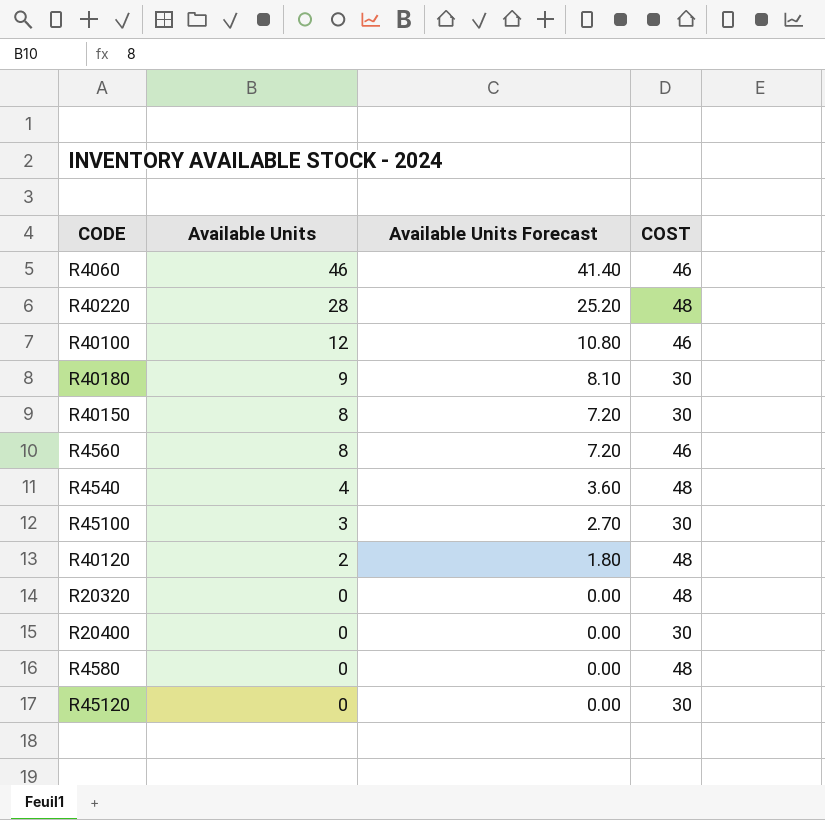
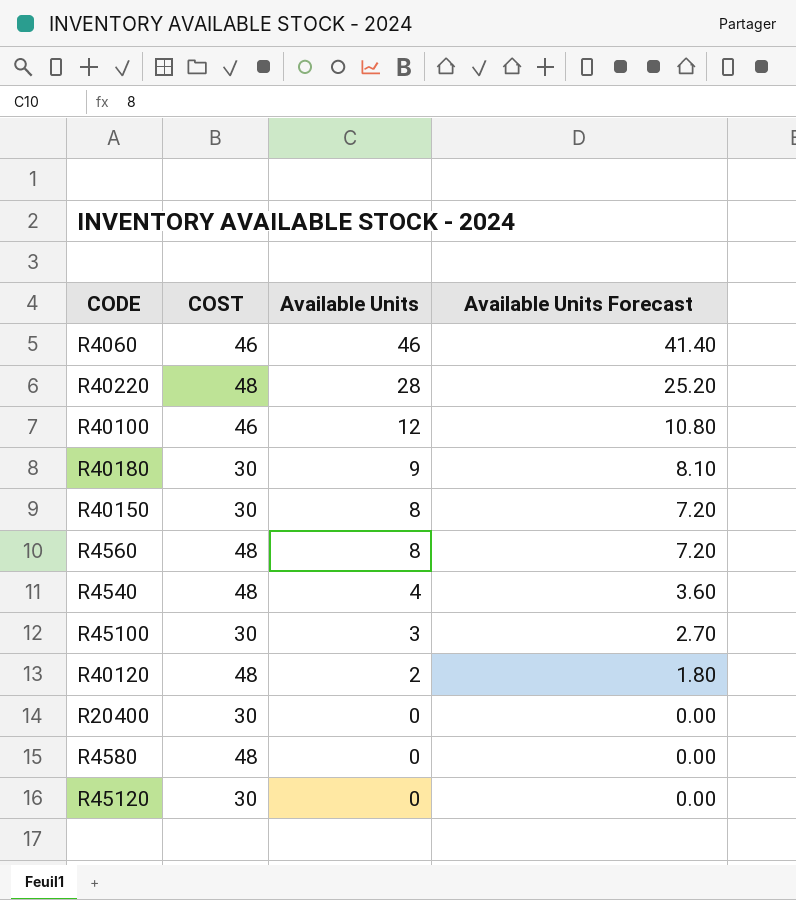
column COST | position: 4 -> 2
row R20320: 0 | 0.00 | 48 -> none
R4560 | COST: 46 -> 48

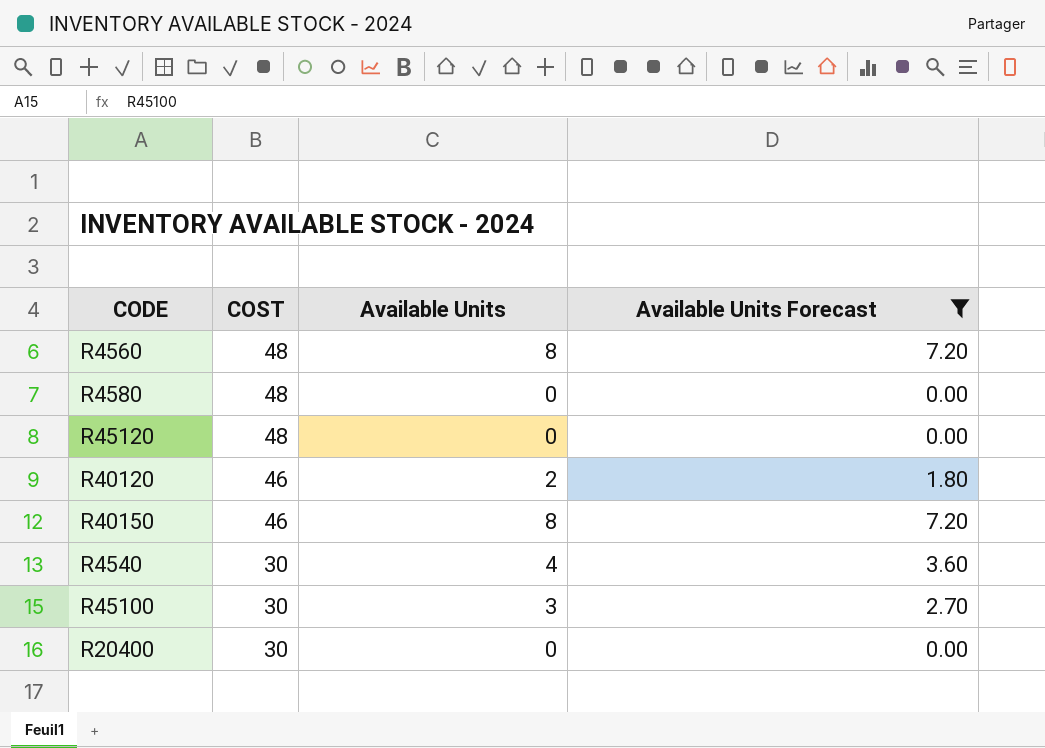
filter: none -> Available Units Forecast <= 7.20
row order: Available Units descending -> COST descending
R45120 | COST: 30 -> 48
R40120 | COST: 48 -> 46
R40150 | COST: 30 -> 46
R4540 | COST: 48 -> 30

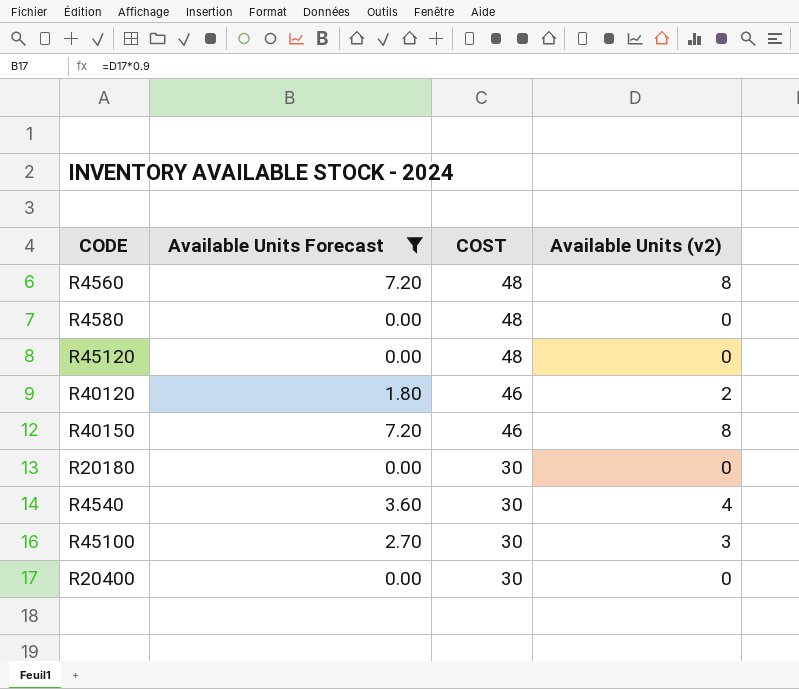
column Available Units Forecast | position: 4 -> 2
column name: Available Units -> Available Units (v2)
row R20180: none -> 0.00 | 30 | 0

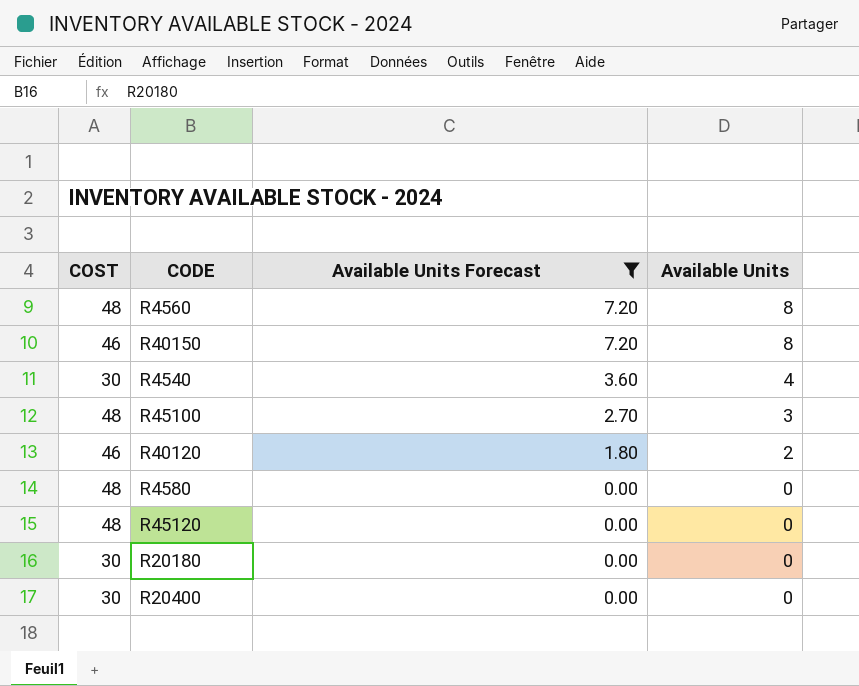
row order: COST descending -> Available Units Forecast descending
column COST | position: 3 -> 1
column name: Available Units (v2) -> Available Units
R45100 | COST: 30 -> 48

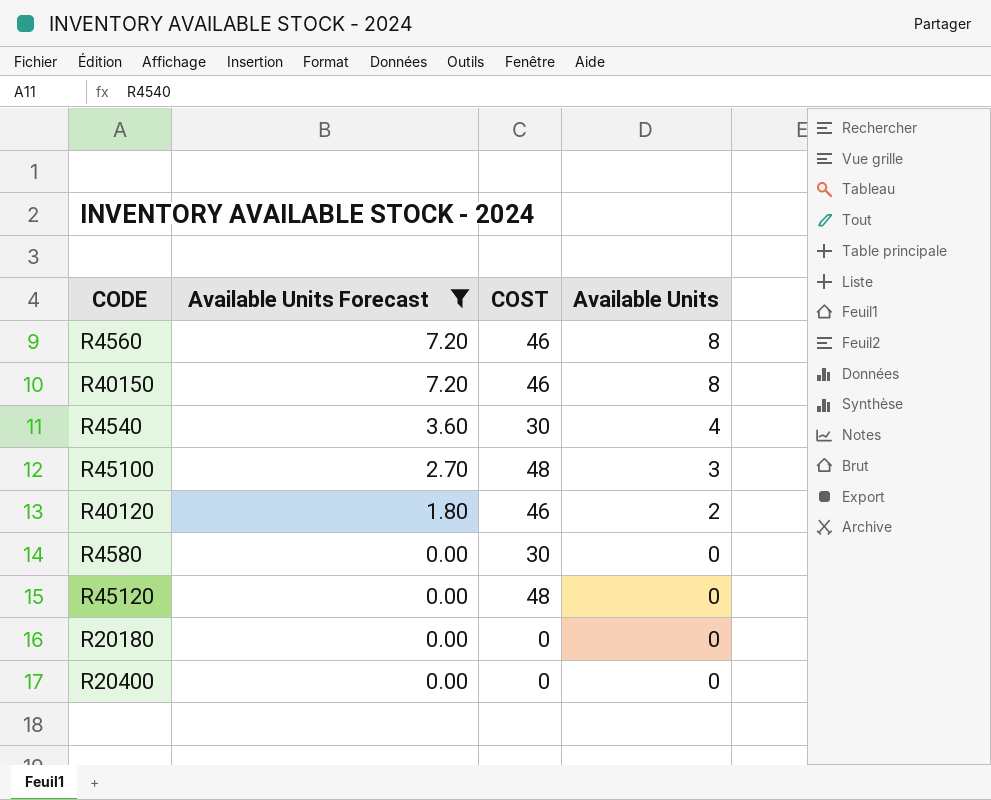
column COST | position: 1 -> 3
R4560 | COST: 48 -> 46
R4580 | COST: 48 -> 30
R20180 | COST: 30 -> 0
R20400 | COST: 30 -> 0

